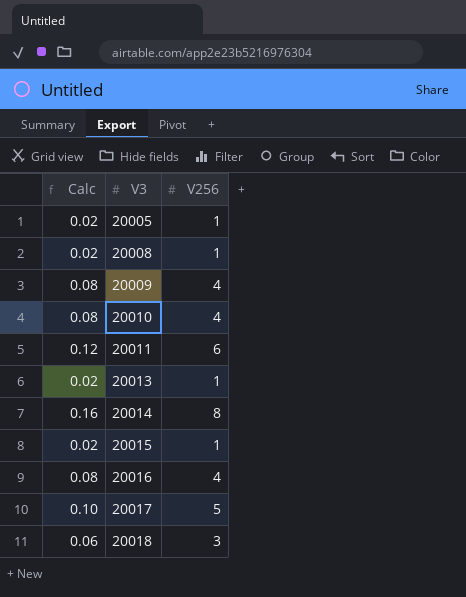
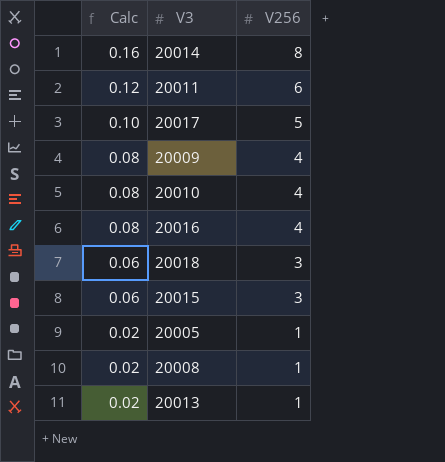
row order: V3 ascending -> Calc descending
20015 | Calc: 0.02 -> 0.06
20015 | V256: 1 -> 3

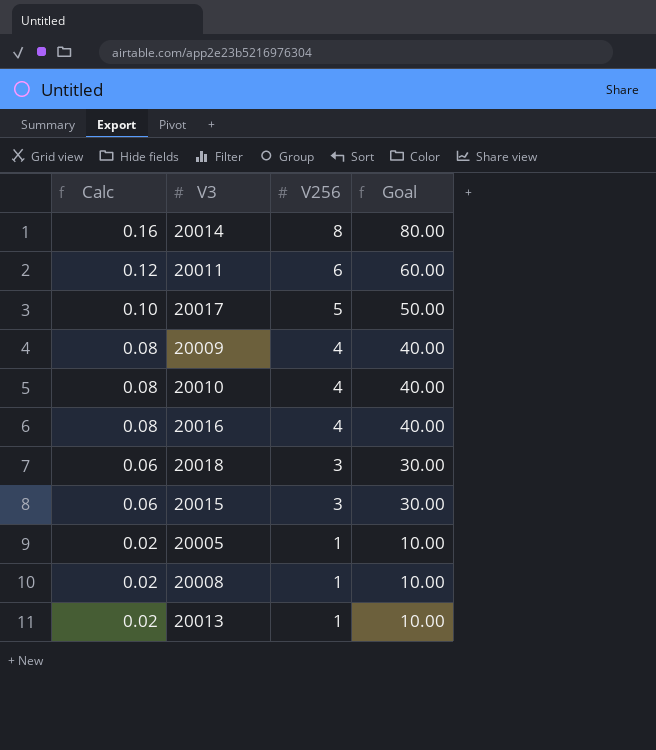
column Goal | formula: none -> [V256] * 10

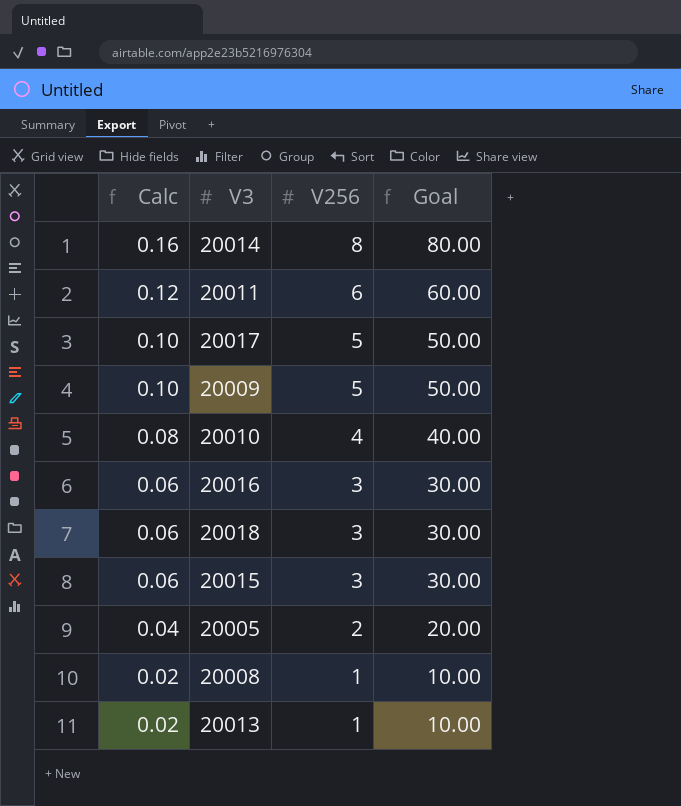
20009 | Calc: 0.08 -> 0.10
20009 | V256: 4 -> 5
20009 | Goal: 40.00 -> 50.00
20016 | Calc: 0.08 -> 0.06
20016 | V256: 4 -> 3
20016 | Goal: 40.00 -> 30.00
20005 | Calc: 0.02 -> 0.04
20005 | V256: 1 -> 2
20005 | Goal: 10.00 -> 20.00

